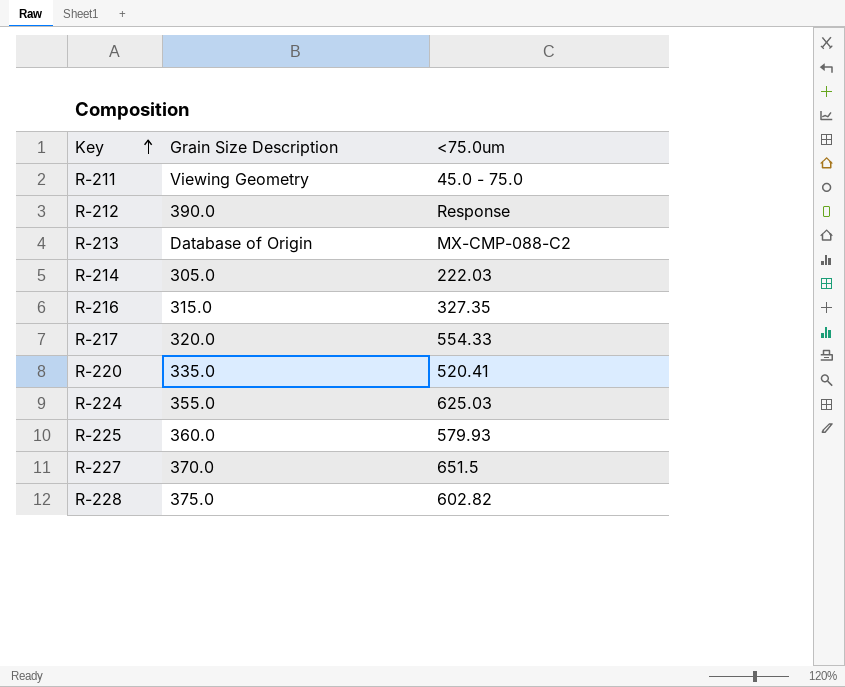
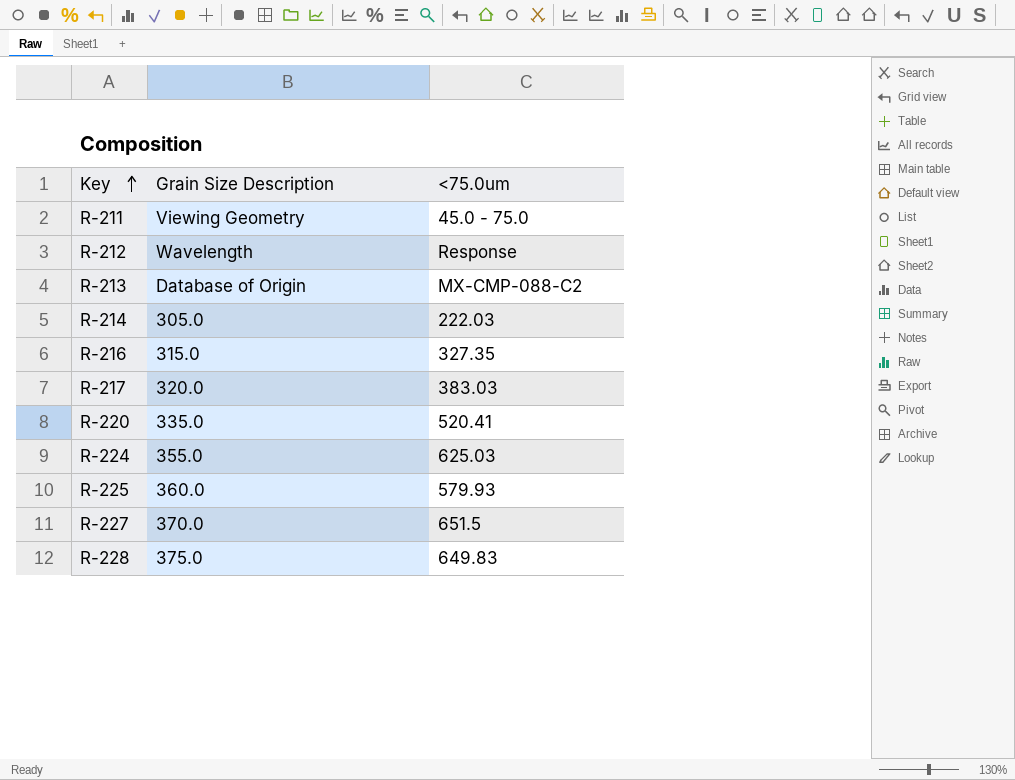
R-212 | Grain Size Description: 390.0 -> Wavelength
R-217 | <75.0um: 554.33 -> 383.03
R-228 | <75.0um: 602.82 -> 649.83

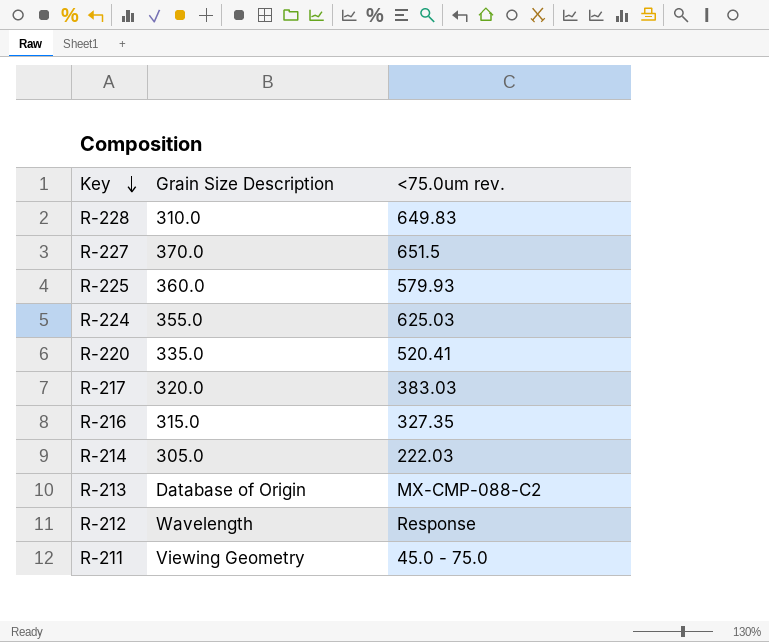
row order: Key ascending -> Key descending
column name: <75.0um -> <75.0um rev.
R-228 | Grain Size Description: 375.0 -> 310.0

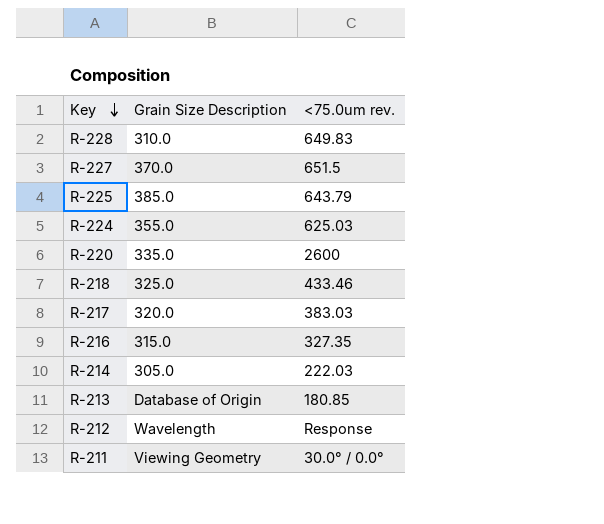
R-225 | Grain Size Description: 360.0 -> 385.0
R-225 | <75.0um rev.: 579.93 -> 643.79
R-220 | <75.0um rev.: 520.41 -> 2600
row R-218: none -> 325.0 | 433.46
R-213 | <75.0um rev.: MX-CMP-088-C2 -> 180.85
R-211 | <75.0um rev.: 45.0 - 75.0 -> 30.0° / 0.0°

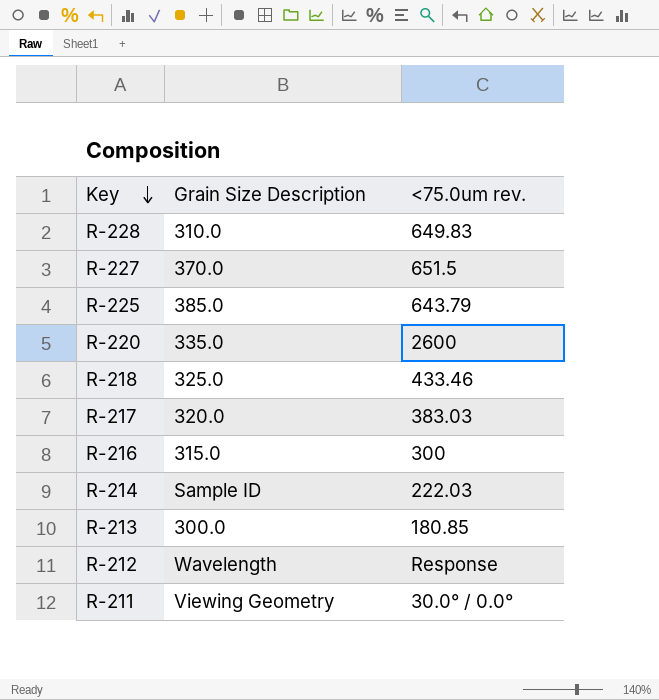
row R-224: 355.0 | 625.03 -> none
R-216 | <75.0um rev.: 327.35 -> 300
R-214 | Grain Size Description: 305.0 -> Sample ID
R-213 | Grain Size Description: Database of Origin -> 300.0

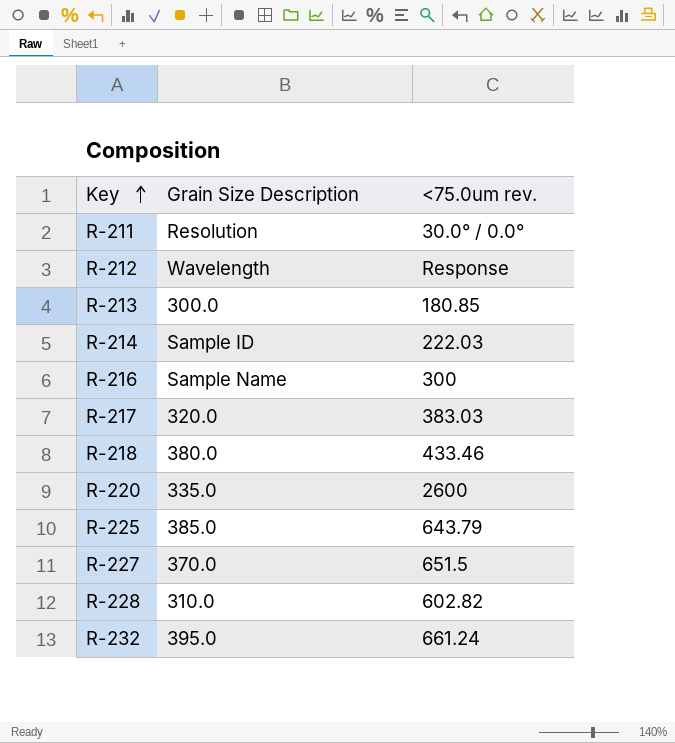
row order: Key descending -> Key ascending
R-211 | Grain Size Description: Viewing Geometry -> Resolution
R-216 | Grain Size Description: 315.0 -> Sample Name
R-218 | Grain Size Description: 325.0 -> 380.0
R-228 | <75.0um rev.: 649.83 -> 602.82
row R-232: none -> 395.0 | 661.24

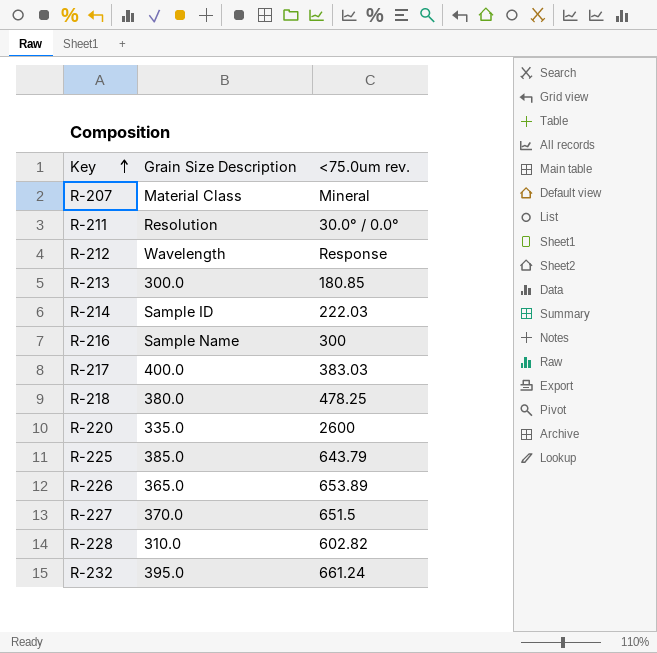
row R-207: none -> Material Class | Mineral
R-217 | Grain Size Description: 320.0 -> 400.0
R-218 | <75.0um rev.: 433.46 -> 478.25
row R-226: none -> 365.0 | 653.89

